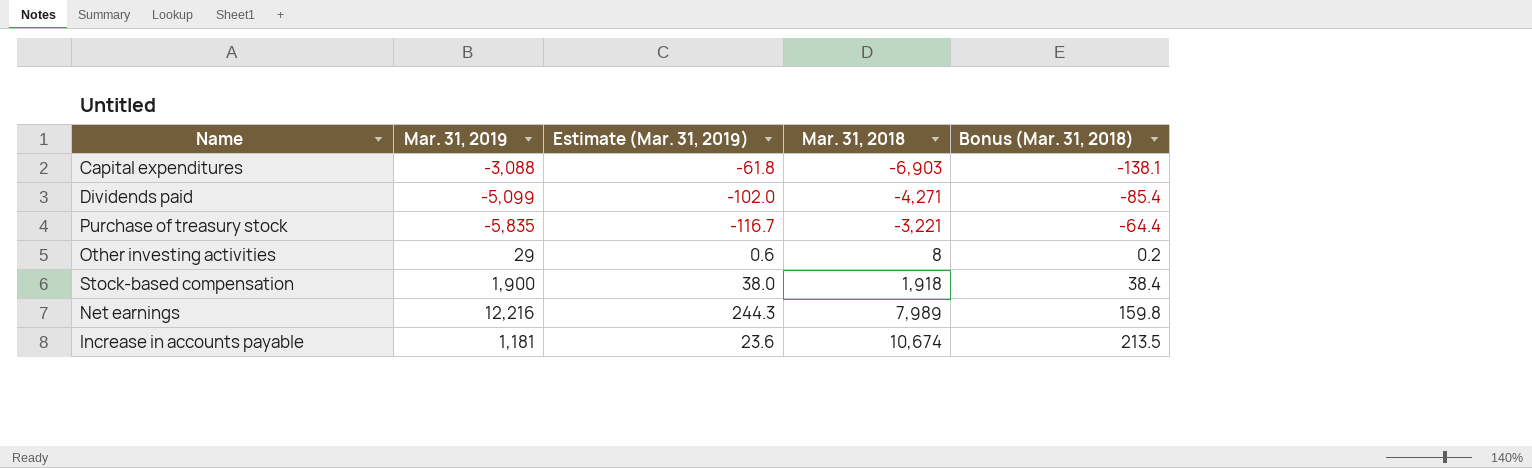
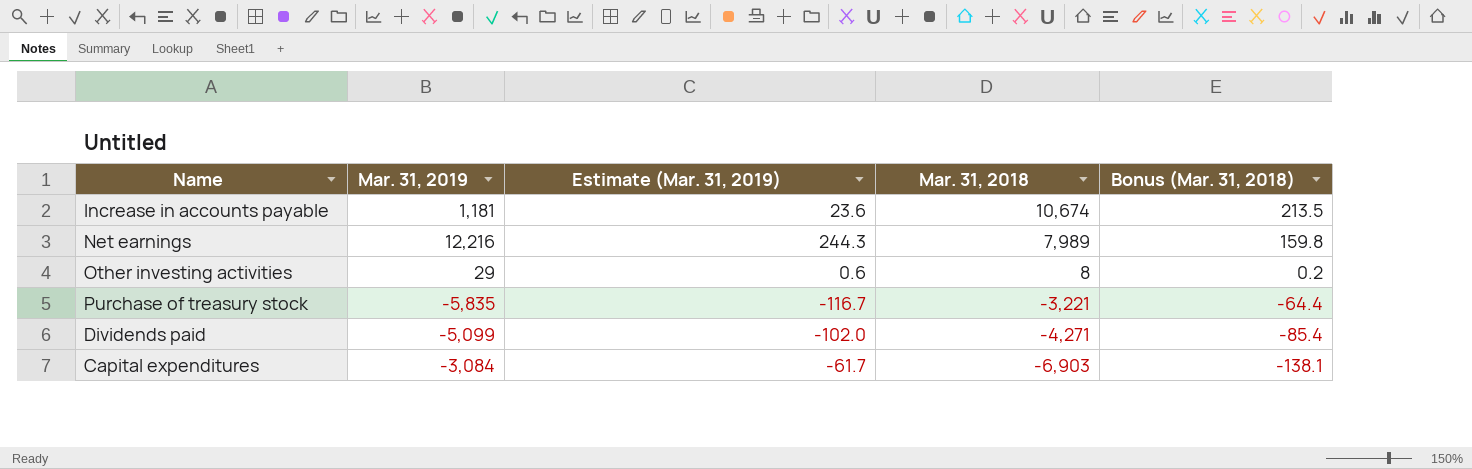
row order: Mar. 31, 2018 ascending -> Mar. 31, 2018 descending
row Stock-based compensation: 1,900 | 38.0 | 1,918 | 38.4 -> none
Capital expenditures | Mar. 31, 2019: -3,088 -> -3,084
Capital expenditures | Estimate (Mar. 31, 2019): -61.8 -> -61.7

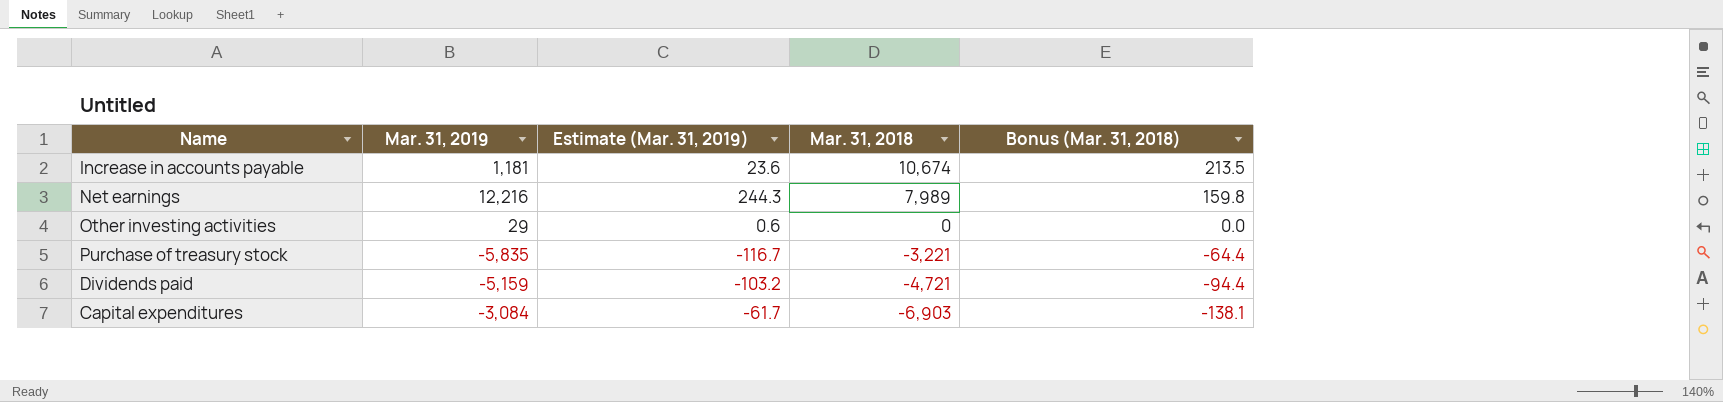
Other investing activities | Mar. 31, 2018: 8 -> 0
Other investing activities | Bonus (Mar. 31, 2018): 0.2 -> 0.0
Dividends paid | Mar. 31, 2019: -5,099 -> -5,159
Dividends paid | Estimate (Mar. 31, 2019): -102.0 -> -103.2
Dividends paid | Mar. 31, 2018: -4,271 -> -4,721
Dividends paid | Bonus (Mar. 31, 2018): -85.4 -> -94.4

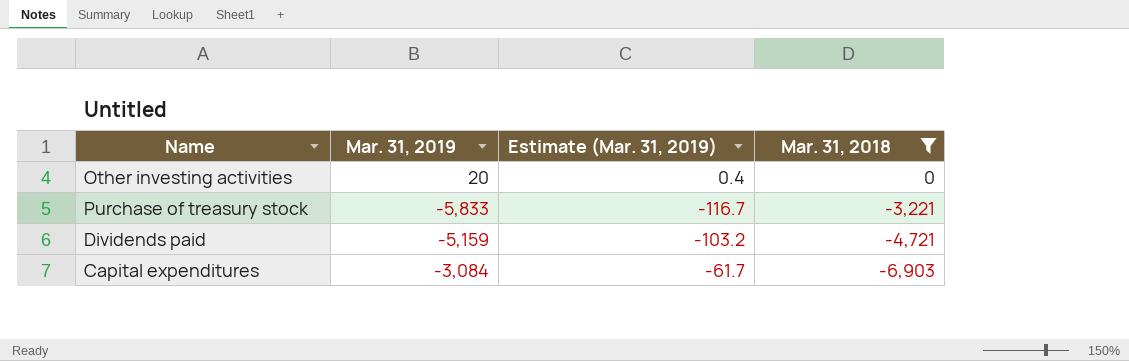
filter: none -> Mar. 31, 2018 <= 0
column Bonus (Mar. 31, 2018) | formula: [Mar. 31, 2018] * 0.02 -> none
Other investing activities | Mar. 31, 2019: 29 -> 20
Other investing activities | Estimate (Mar. 31, 2019): 0.6 -> 0.4
Purchase of treasury stock | Mar. 31, 2019: -5,835 -> -5,833

